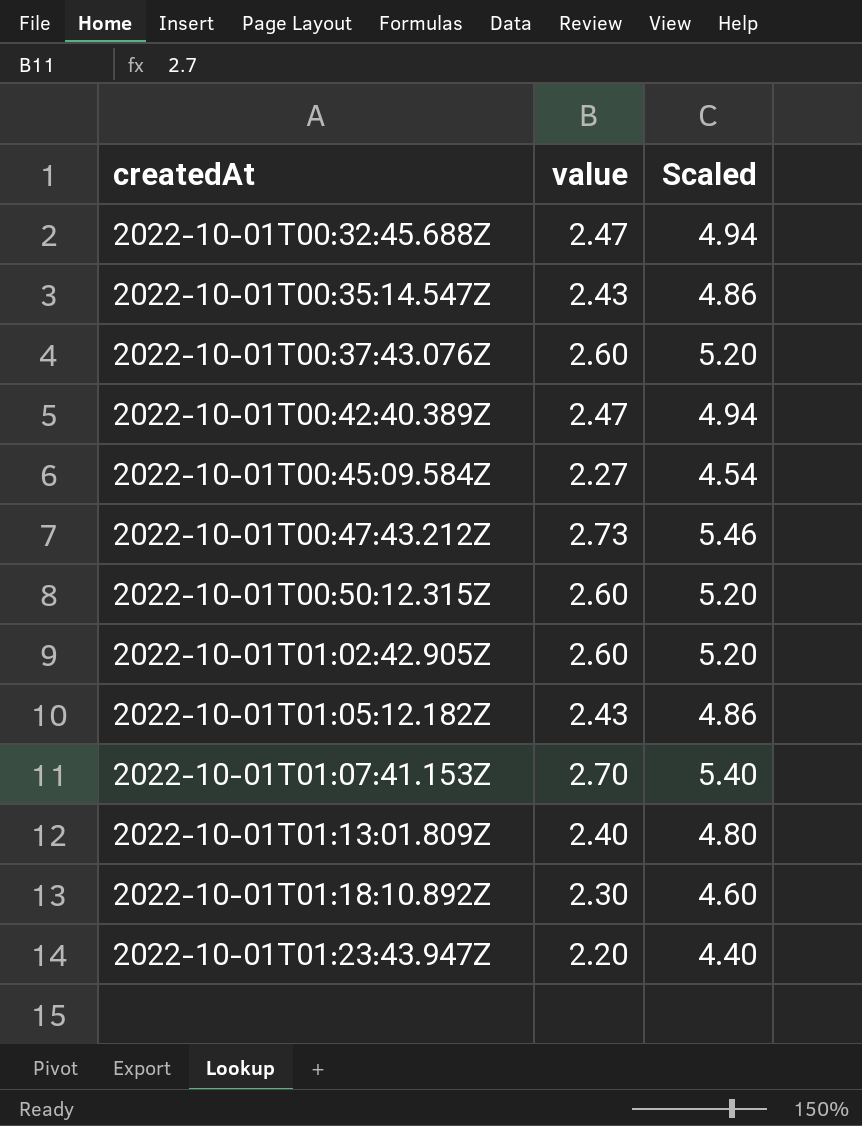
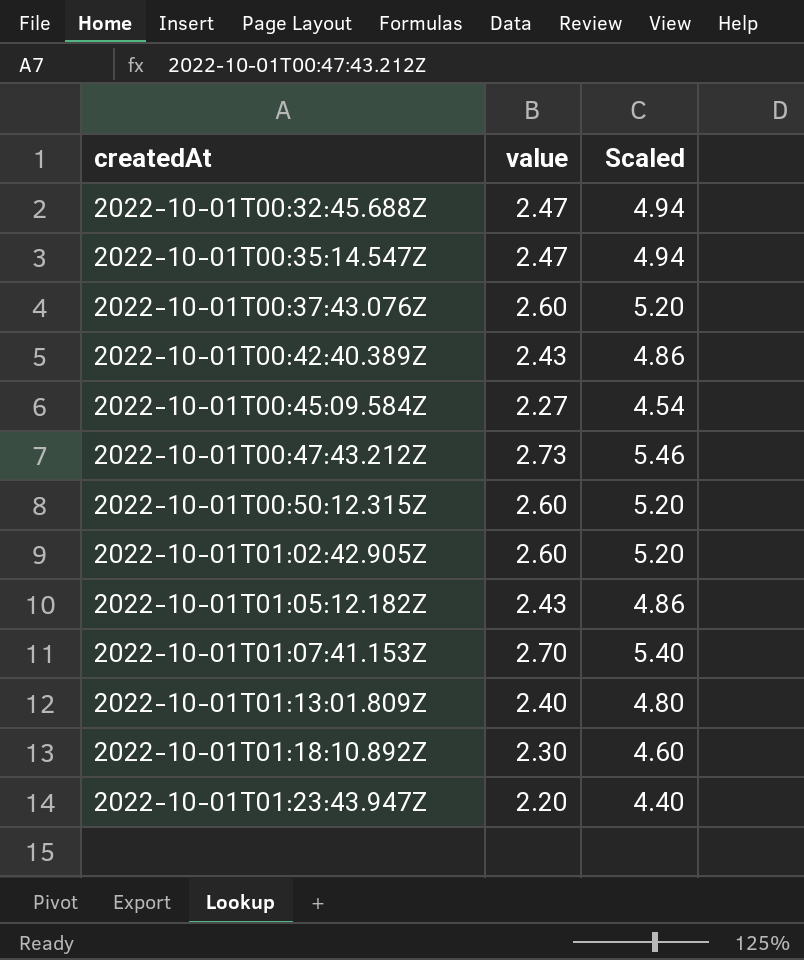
2022-10-01T00:35:14.547Z | value: 2.43 -> 2.47
2022-10-01T00:35:14.547Z | Scaled: 4.86 -> 4.94
2022-10-01T00:42:40.389Z | value: 2.47 -> 2.43
2022-10-01T00:42:40.389Z | Scaled: 4.94 -> 4.86

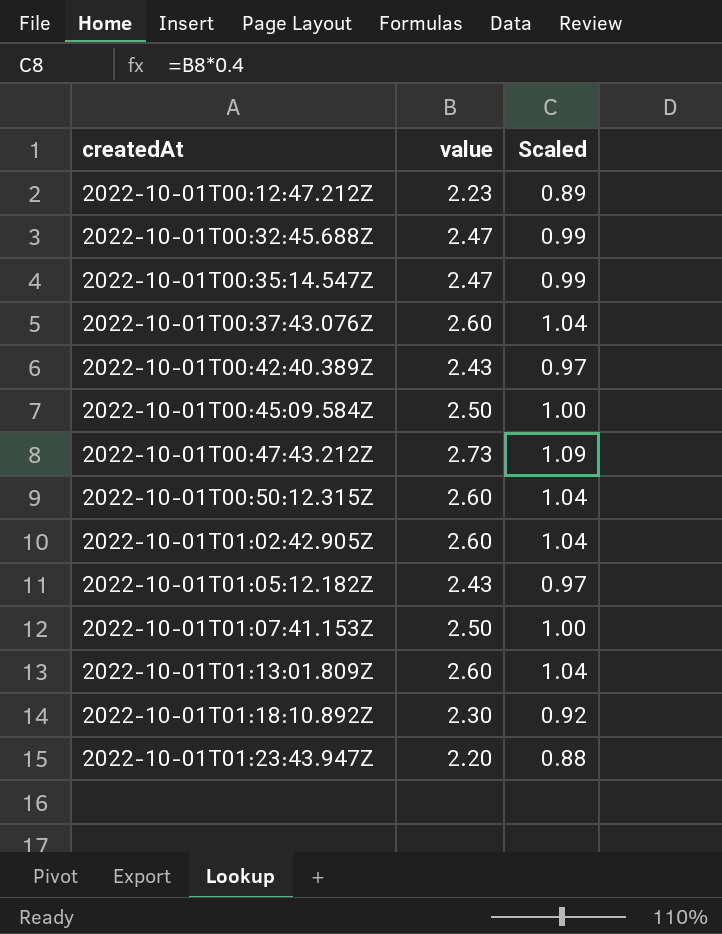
column Scaled | formula: [value] * 2 -> [value] * 0.4
row 2022-10-01T00:12:47.212Z: none -> 2.23 | 0.89
2022-10-01T00:45:09.584Z | value: 2.27 -> 2.50
2022-10-01T01:07:41.153Z | value: 2.70 -> 2.50
2022-10-01T01:13:01.809Z | value: 2.40 -> 2.60

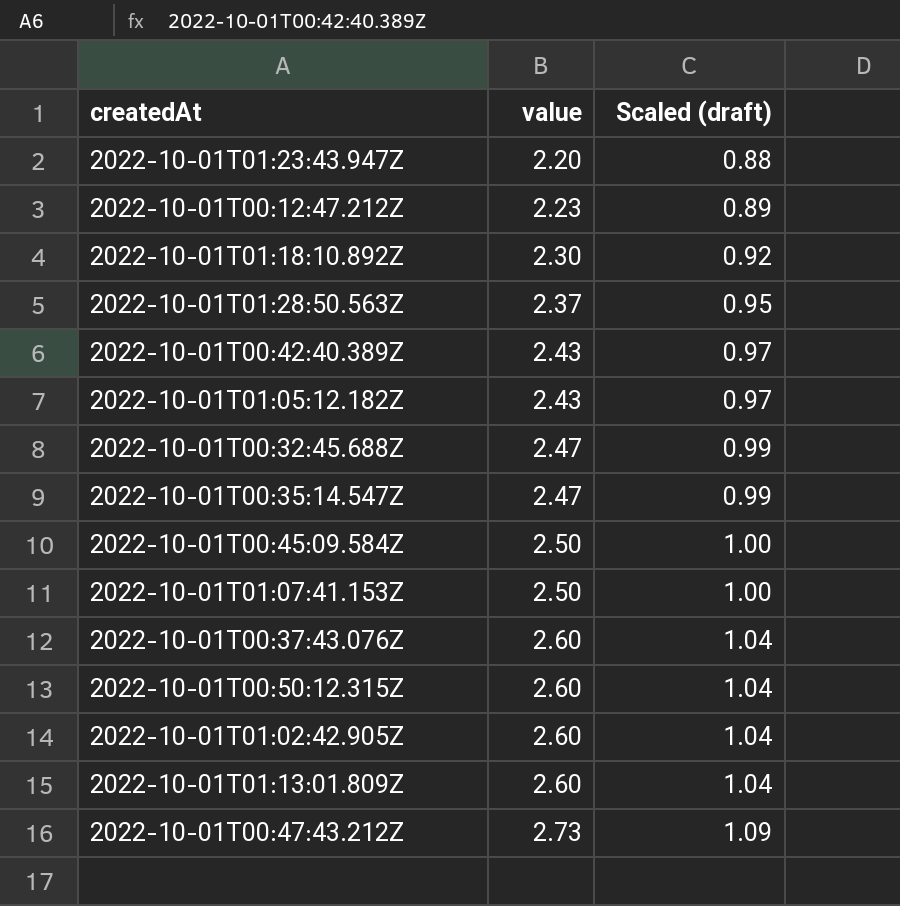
row order: createdAt ascending -> value ascending
column name: Scaled -> Scaled (draft)
row 2022-10-01T01:28:50.563Z: none -> 2.37 | 0.95

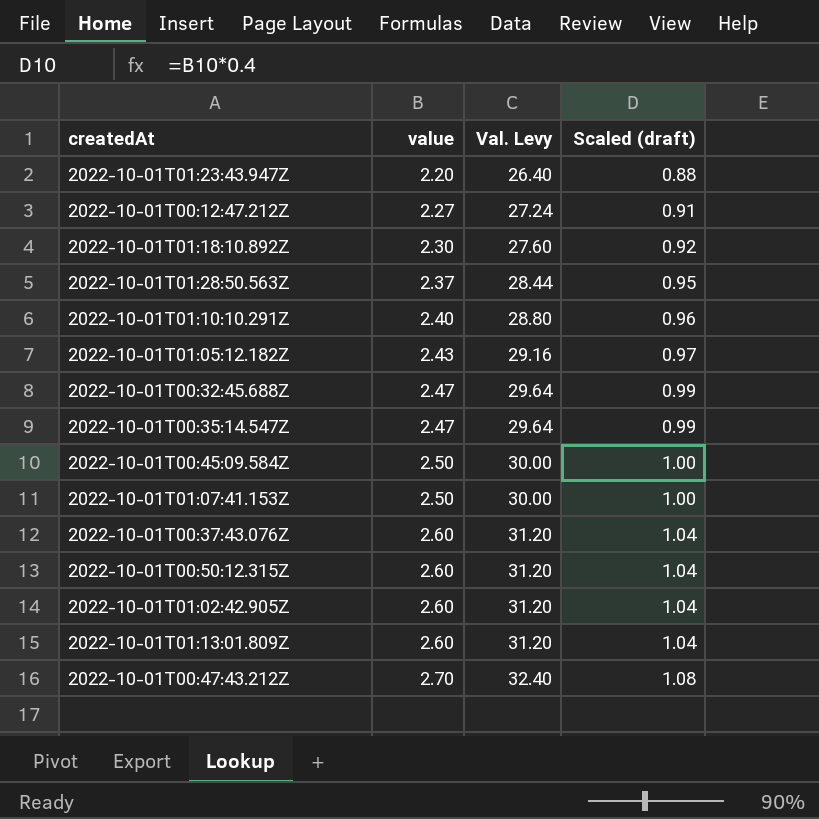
column Val. Levy | formula: none -> [value] * 12
row 2022-10-01T00:42:40.389Z: 2.43 | 0.97 -> none
2022-10-01T00:12:47.212Z | value: 2.23 -> 2.27
2022-10-01T00:12:47.212Z | Scaled (draft): 0.89 -> 0.91
row 2022-10-01T01:10:10.291Z: none -> 2.40 | 28.80 | 0.96
2022-10-01T00:47:43.212Z | value: 2.73 -> 2.70
2022-10-01T00:47:43.212Z | Scaled (draft): 1.09 -> 1.08

